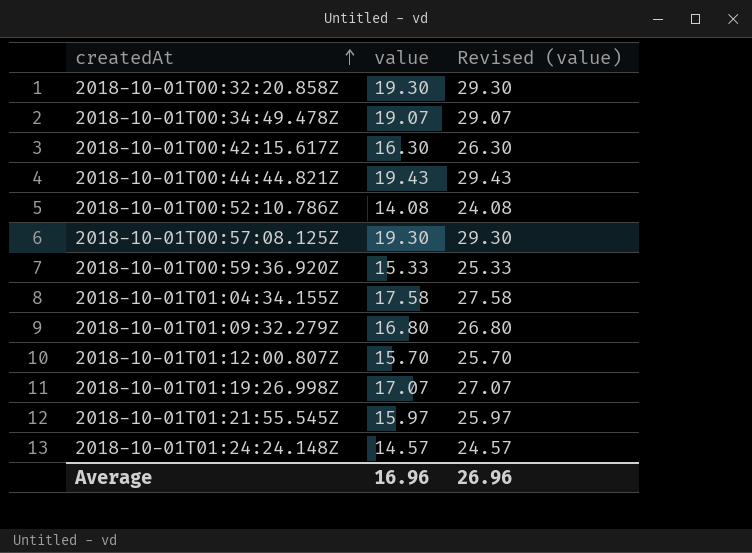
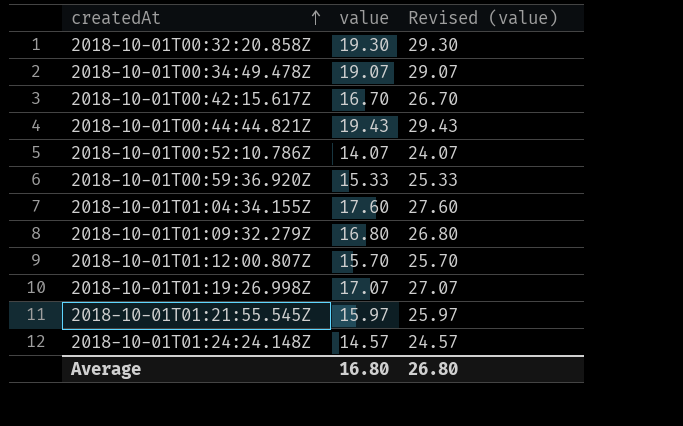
row 2018-10-01T00:57:08.125Z: 19.30 | 29.30 -> none
2018-10-01T00:42:15.617Z | value: 16.30 -> 16.70
2018-10-01T00:42:15.617Z | Revised (value): 26.30 -> 26.70
2018-10-01T00:52:10.786Z | value: 14.08 -> 14.07
2018-10-01T00:52:10.786Z | Revised (value): 24.08 -> 24.07
2018-10-01T01:04:34.155Z | value: 17.58 -> 17.60
2018-10-01T01:04:34.155Z | Revised (value): 27.58 -> 27.60
Average | value: 16.96 -> 16.80
Average | Revised (value): 26.96 -> 26.80

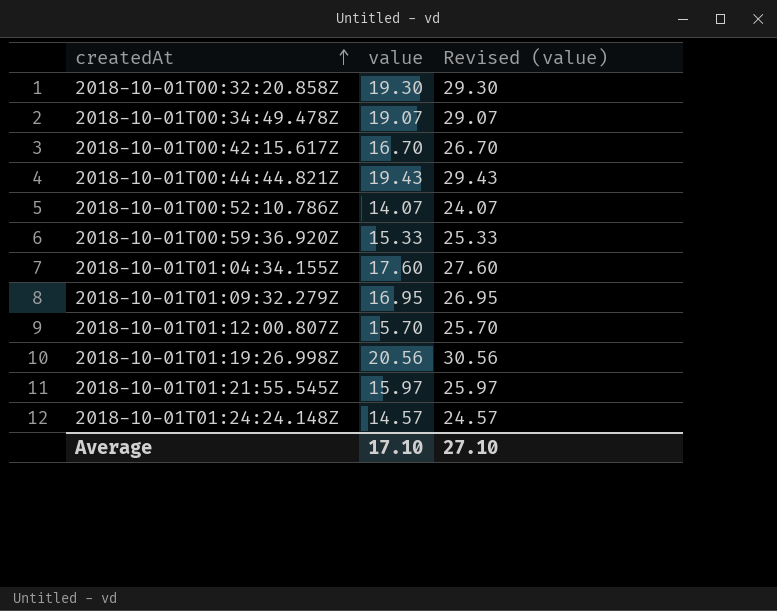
2018-10-01T01:09:32.279Z | value: 16.80 -> 16.95
2018-10-01T01:09:32.279Z | Revised (value): 26.80 -> 26.95
2018-10-01T01:19:26.998Z | value: 17.07 -> 20.56
2018-10-01T01:19:26.998Z | Revised (value): 27.07 -> 30.56
Average | value: 16.80 -> 17.10
Average | Revised (value): 26.80 -> 27.10

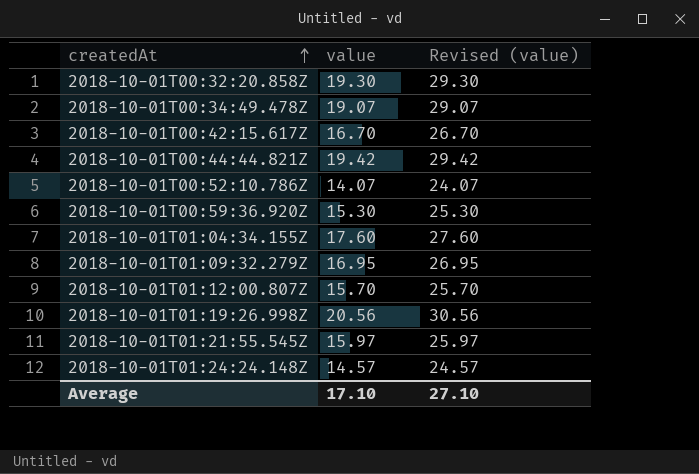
2018-10-01T00:44:44.821Z | value: 19.43 -> 19.42
2018-10-01T00:44:44.821Z | Revised (value): 29.43 -> 29.42
2018-10-01T00:59:36.920Z | value: 15.33 -> 15.30
2018-10-01T00:59:36.920Z | Revised (value): 25.33 -> 25.30

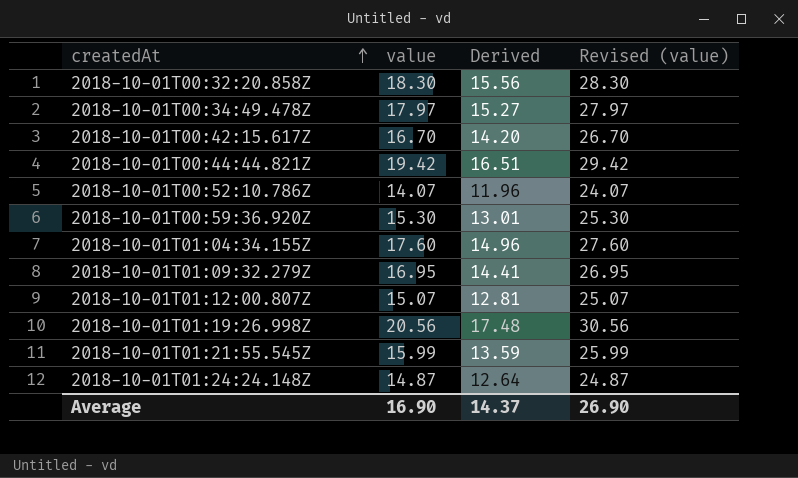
column Derived | formula: none -> [value] * 0.85
2018-10-01T00:32:20.858Z | value: 19.30 -> 18.30
2018-10-01T00:32:20.858Z | Revised (value): 29.30 -> 28.30
2018-10-01T00:34:49.478Z | value: 19.07 -> 17.97
2018-10-01T00:34:49.478Z | Revised (value): 29.07 -> 27.97
2018-10-01T01:12:00.807Z | value: 15.70 -> 15.07
2018-10-01T01:12:00.807Z | Revised (value): 25.70 -> 25.07
2018-10-01T01:21:55.545Z | value: 15.97 -> 15.99
2018-10-01T01:21:55.545Z | Revised (value): 25.97 -> 25.99
2018-10-01T01:24:24.148Z | value: 14.57 -> 14.87
2018-10-01T01:24:24.148Z | Revised (value): 24.57 -> 24.87
Average | value: 17.10 -> 16.90
Average | Revised (value): 27.10 -> 26.90

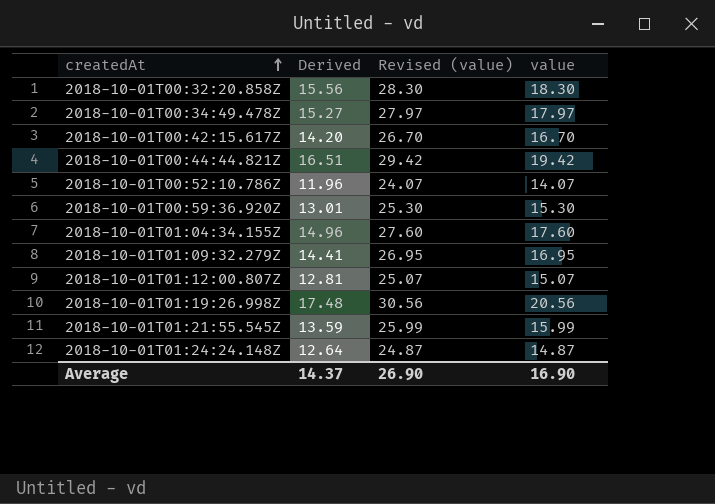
column value | position: 2 -> 4

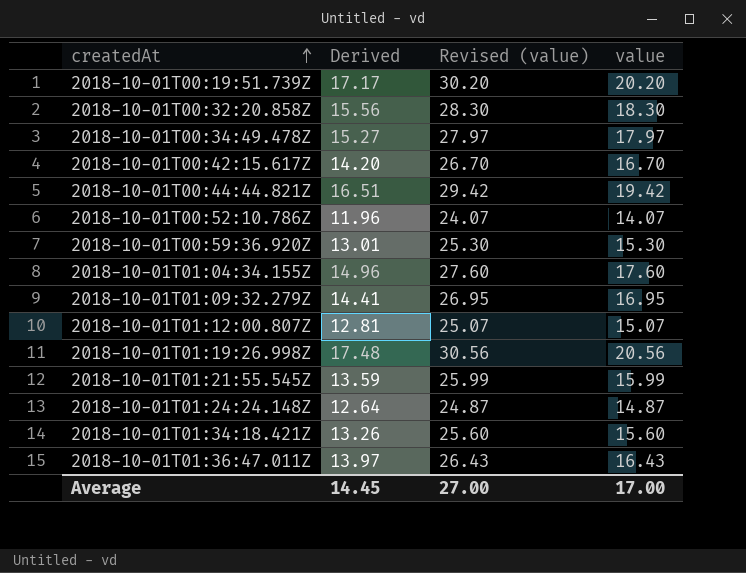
row 2018-10-01T00:19:51.739Z: none -> 17.17 | 30.20 | 20.20
row 2018-10-01T01:34:18.421Z: none -> 13.26 | 25.60 | 15.60
row 2018-10-01T01:36:47.011Z: none -> 13.97 | 26.43 | 16.43
Average | Derived: 14.37 -> 14.45
Average | Revised (value): 26.90 -> 27.00
Average | value: 16.90 -> 17.00

